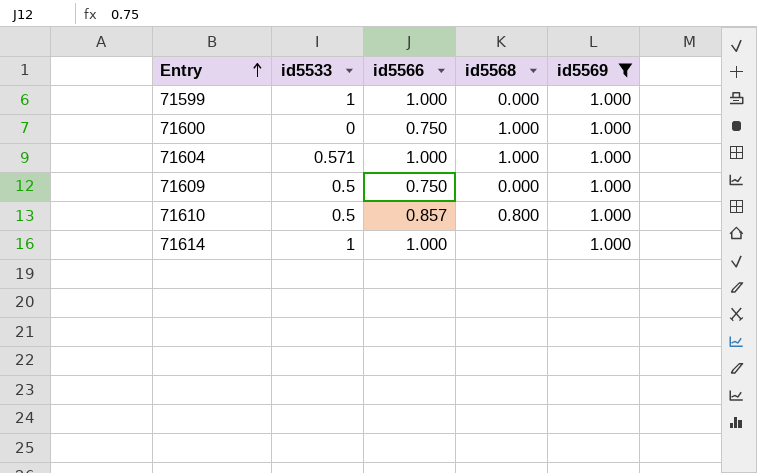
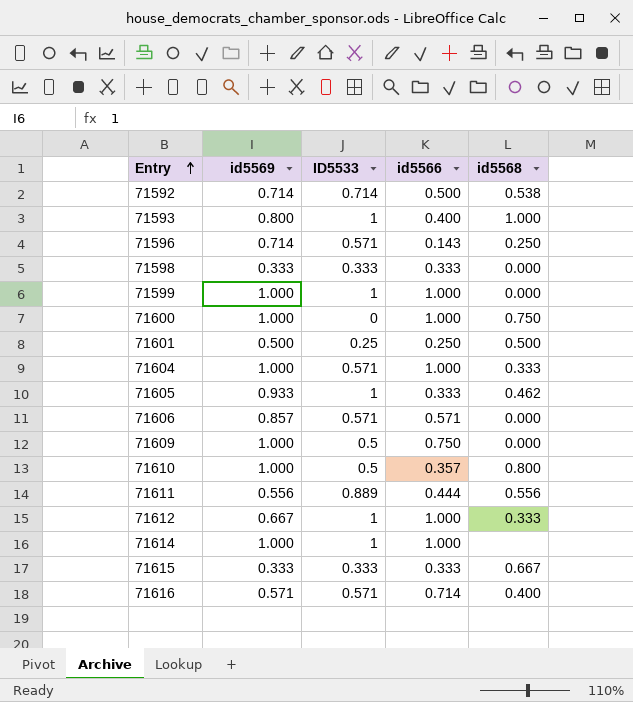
filter: id5569 = 1.000 -> none
column id5569 | position: 5 -> 2
column name: id5533 -> ID5533
71600 | id5566: 0.750 -> 1.000
71600 | id5568: 1.000 -> 0.750
71604 | id5568: 1.000 -> 0.333
71610 | id5566: 0.857 -> 0.357

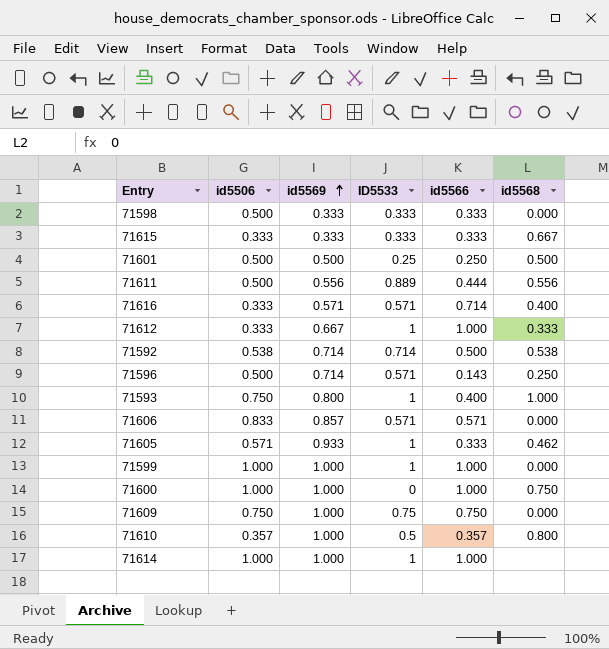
row order: Entry ascending -> id5569 ascending
column id5506 | position: none -> 2
row 71604: 1.000 | 0.571 | 1.000 | 0.333 -> none
71609 | ID5533: 0.5 -> 0.75

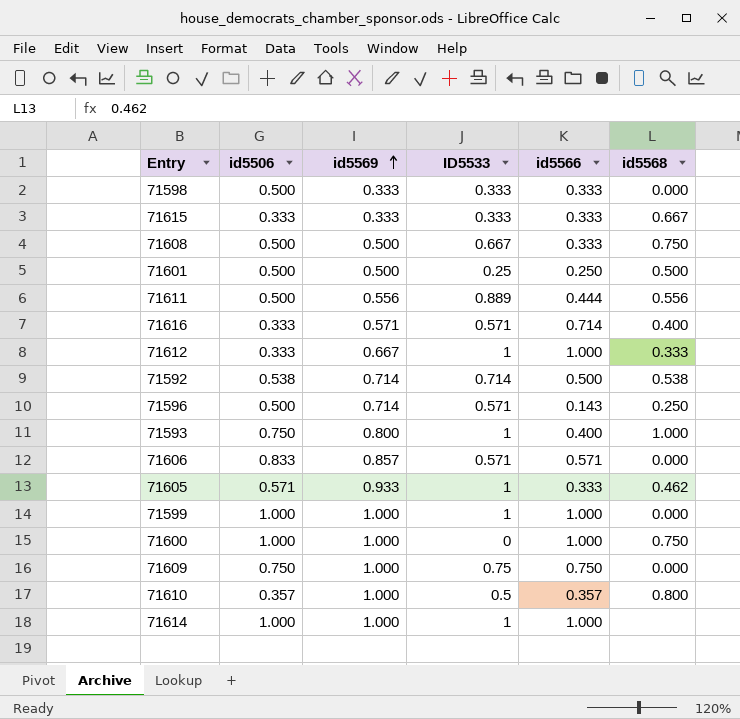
row 71608: none -> 0.500 | 0.500 | 0.667 | 0.333 | 0.750

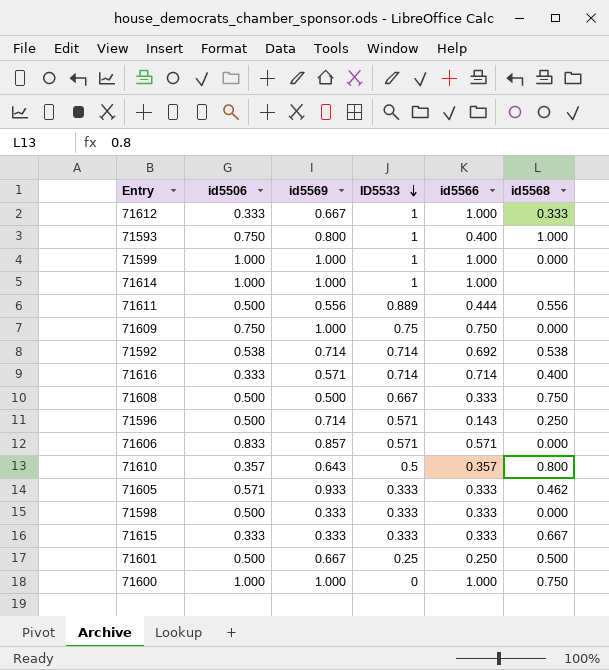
row order: id5569 ascending -> ID5533 descending
71592 | id5566: 0.500 -> 0.692
71616 | ID5533: 0.571 -> 0.714
71610 | id5569: 1.000 -> 0.643
71605 | ID5533: 1 -> 0.333
71601 | id5569: 0.500 -> 0.667

